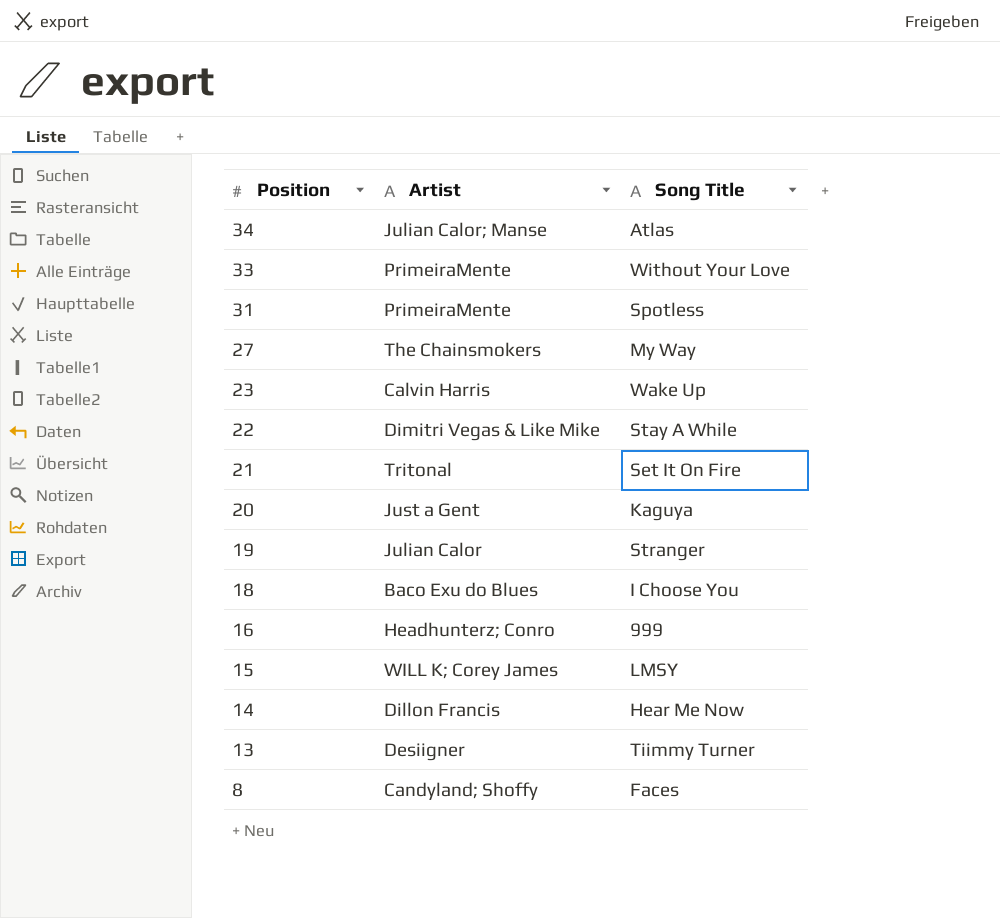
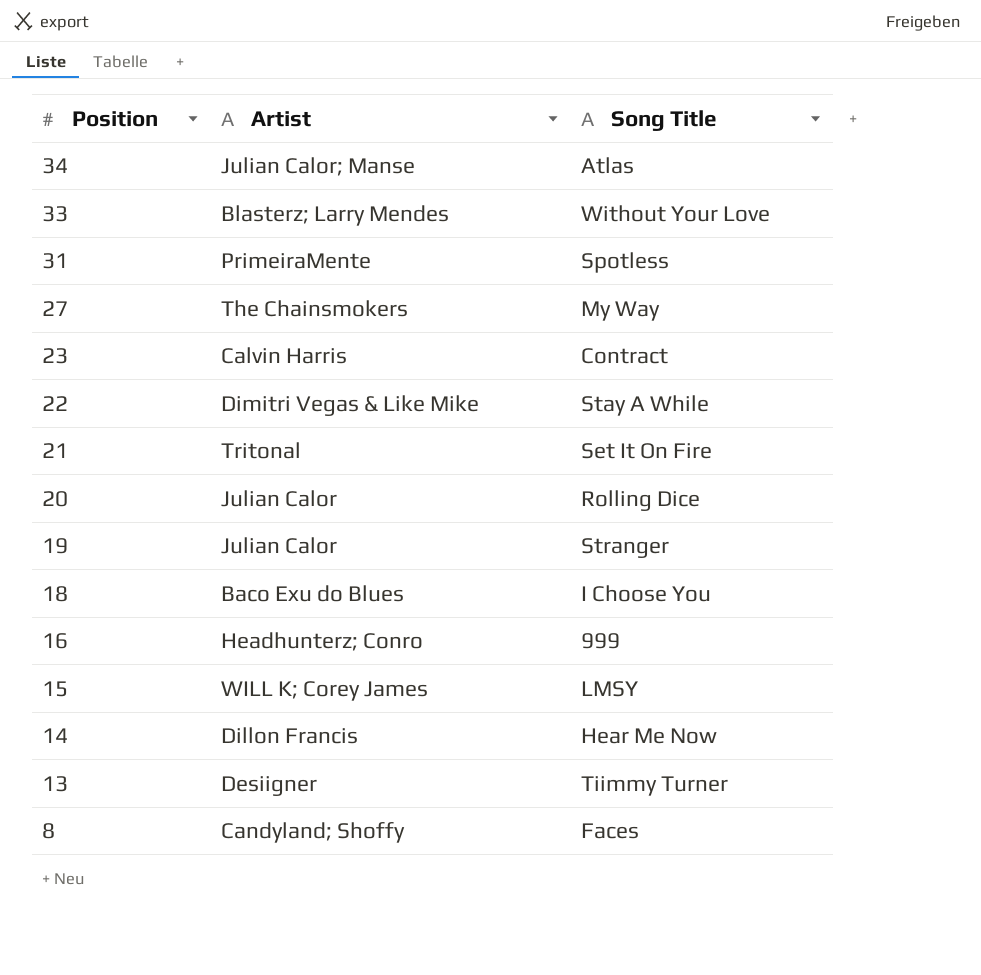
33 | Artist: PrimeiraMente -> Blasterz; Larry Mendes
23 | Song Title: Wake Up -> Contract
20 | Artist: Just a Gent -> Julian Calor
20 | Song Title: Kaguya -> Rolling Dice

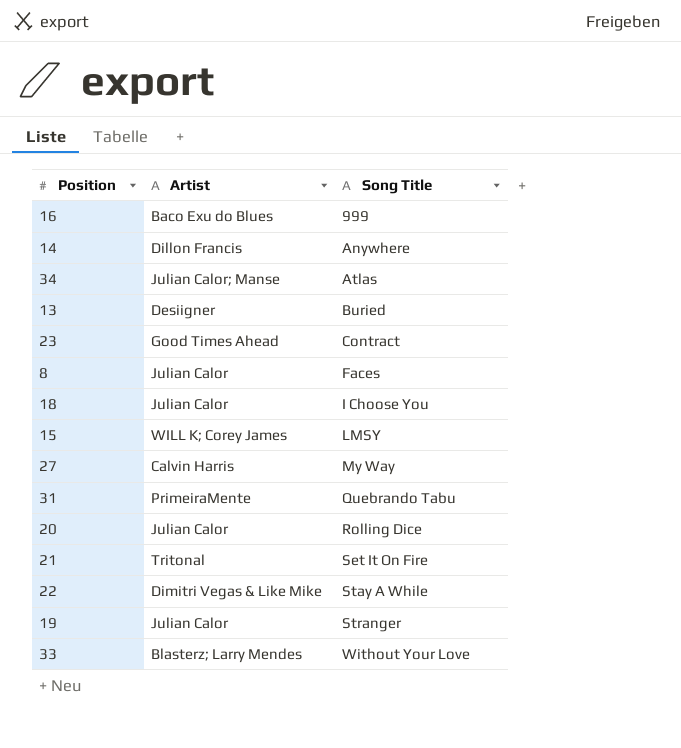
row order: Position descending -> Song Title ascending
16 | Artist: Headhunterz; Conro -> Baco Exu do Blues
14 | Song Title: Hear Me Now -> Anywhere
13 | Song Title: Tiimmy Turner -> Buried
23 | Artist: Calvin Harris -> Good Times Ahead
8 | Artist: Candyland; Shoffy -> Julian Calor
18 | Artist: Baco Exu do Blues -> Julian Calor
27 | Artist: The Chainsmokers -> Calvin Harris
31 | Song Title: Spotless -> Quebrando Tabu

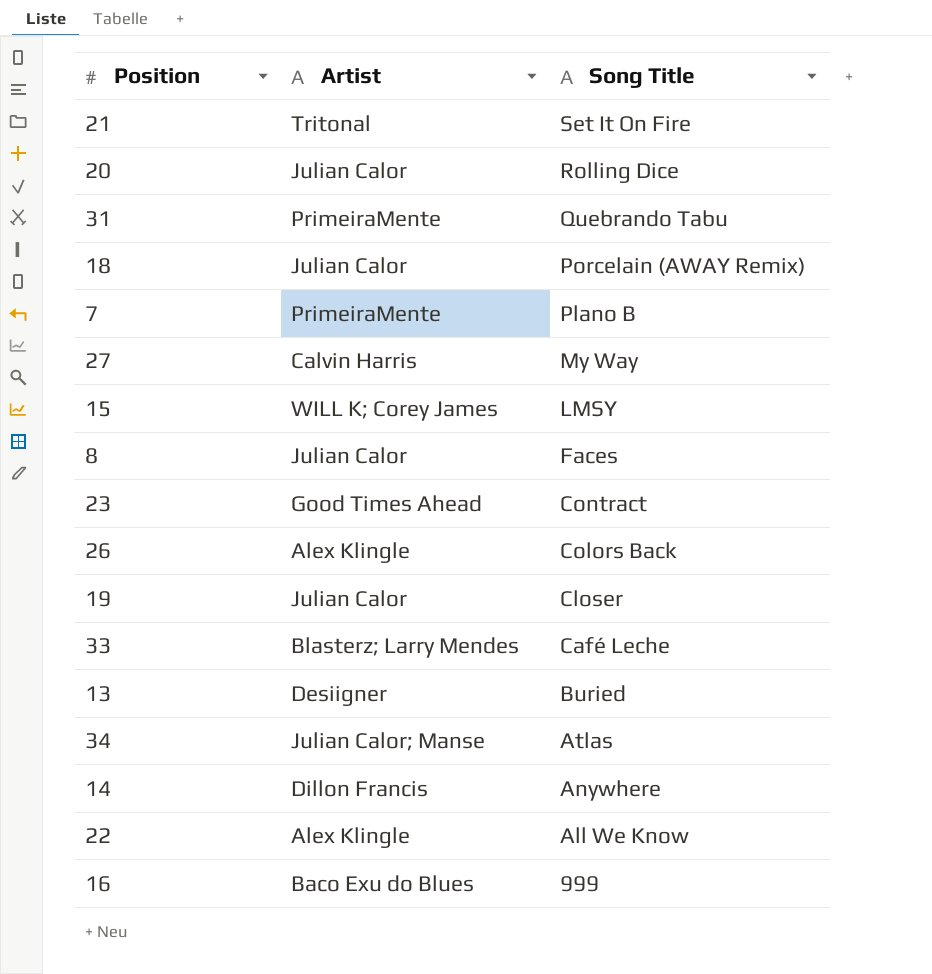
row order: Song Title ascending -> Song Title descending
18 | Song Title: I Choose You -> Porcelain (AWAY Remix)
row 7: none -> PrimeiraMente | Plano B
row 26: none -> Alex Klingle | Colors Back
19 | Song Title: Stranger -> Closer
33 | Song Title: Without Your Love -> Café Leche
22 | Artist: Dimitri Vegas & Like Mike -> Alex Klingle
22 | Song Title: Stay A While -> All We Know

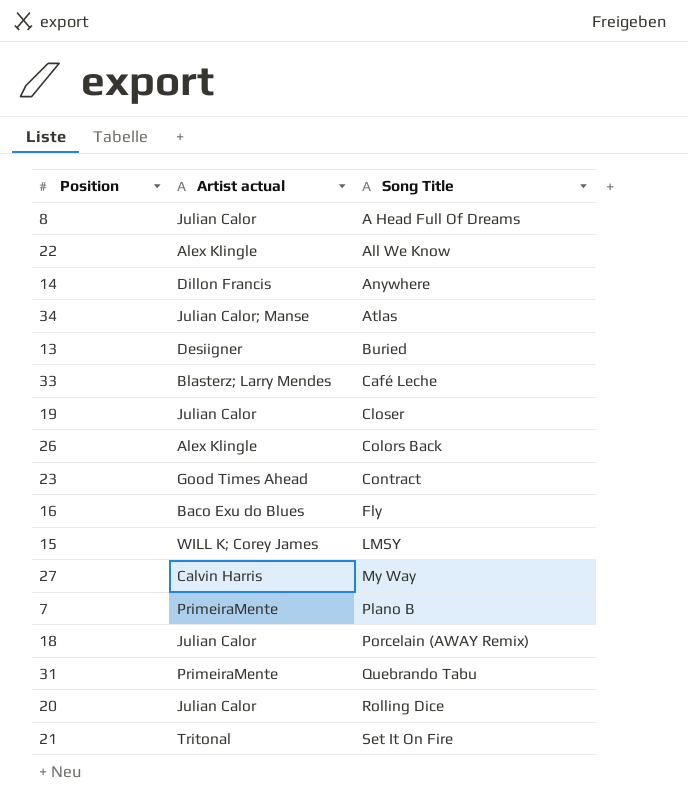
row order: Song Title descending -> Song Title ascending
column name: Artist -> Artist actual
8 | Song Title: Faces -> A Head Full Of Dreams
16 | Song Title: 999 -> Fly

